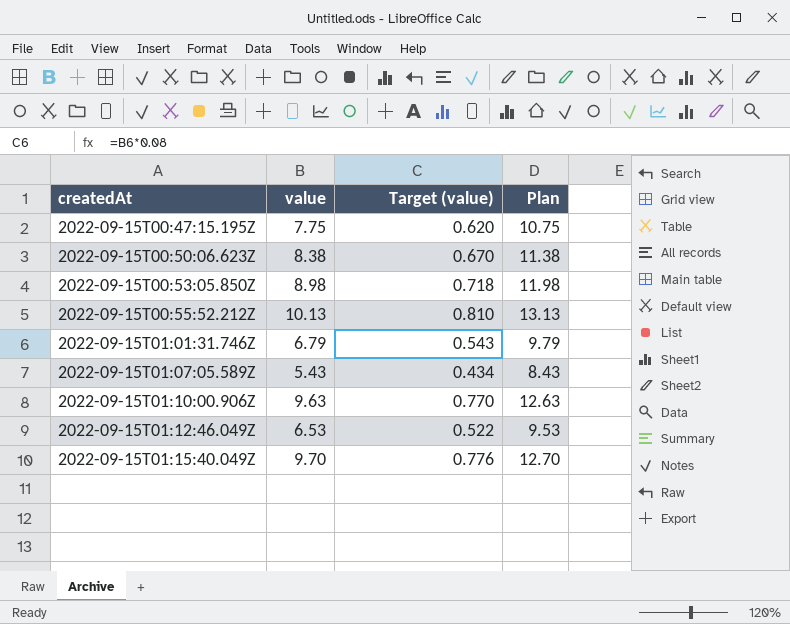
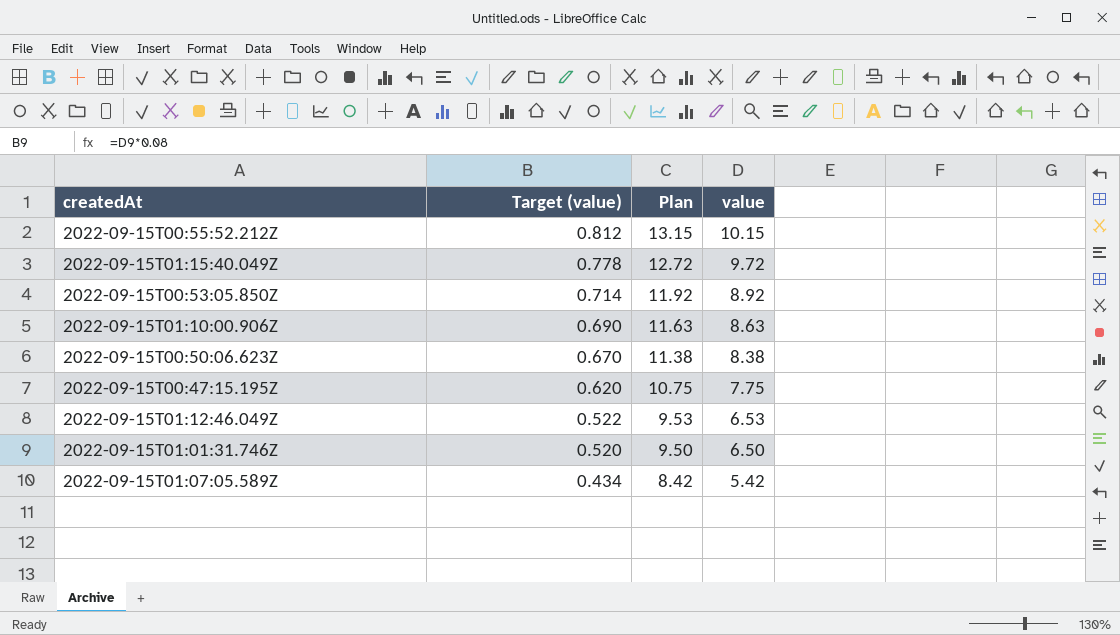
row order: createdAt ascending -> Target (value) descending
column value | position: 2 -> 4
2022-09-15T00:55:52.212Z | Target (value): 0.810 -> 0.812
2022-09-15T00:55:52.212Z | Plan: 13.13 -> 13.15
2022-09-15T00:55:52.212Z | value: 10.13 -> 10.15
2022-09-15T01:15:40.049Z | Target (value): 0.776 -> 0.778
2022-09-15T01:15:40.049Z | Plan: 12.70 -> 12.72
2022-09-15T01:15:40.049Z | value: 9.70 -> 9.72
2022-09-15T00:53:05.850Z | Target (value): 0.718 -> 0.714
2022-09-15T00:53:05.850Z | Plan: 11.98 -> 11.92
2022-09-15T00:53:05.850Z | value: 8.98 -> 8.92
2022-09-15T01:10:00.906Z | Target (value): 0.770 -> 0.690
2022-09-15T01:10:00.906Z | Plan: 12.63 -> 11.63
2022-09-15T01:10:00.906Z | value: 9.63 -> 8.63
2022-09-15T01:01:31.746Z | Target (value): 0.543 -> 0.520
2022-09-15T01:01:31.746Z | Plan: 9.79 -> 9.50
2022-09-15T01:01:31.746Z | value: 6.79 -> 6.50
2022-09-15T01:07:05.589Z | Plan: 8.43 -> 8.42
2022-09-15T01:07:05.589Z | value: 5.43 -> 5.42

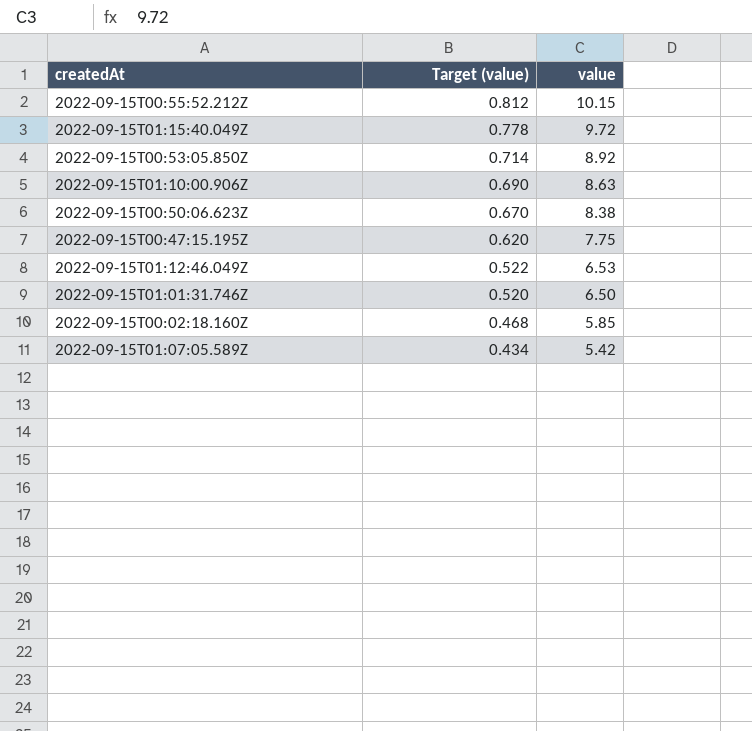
column Plan | formula: [value] + 3 -> none
row 2022-09-15T00:02:18.160Z: none -> 0.468 | 5.85

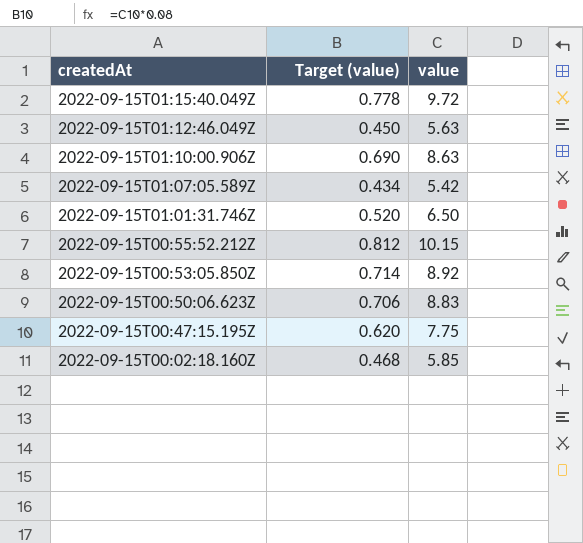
row order: Target (value) descending -> createdAt descending
2022-09-15T01:12:46.049Z | Target (value): 0.522 -> 0.450
2022-09-15T01:12:46.049Z | value: 6.53 -> 5.63
2022-09-15T00:50:06.623Z | Target (value): 0.670 -> 0.706
2022-09-15T00:50:06.623Z | value: 8.38 -> 8.83

